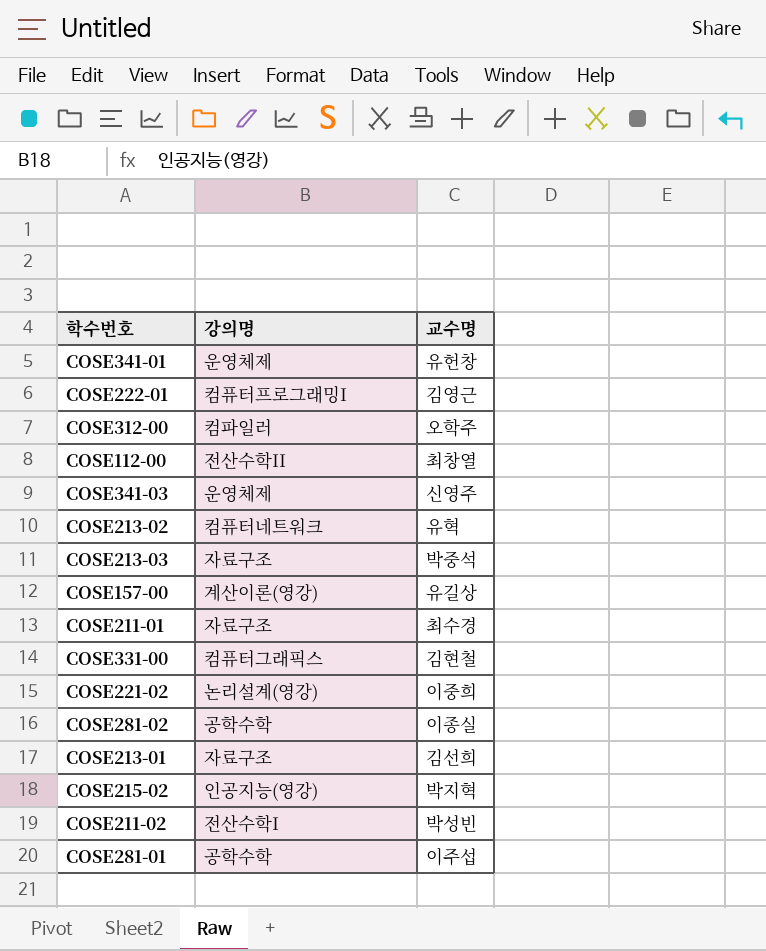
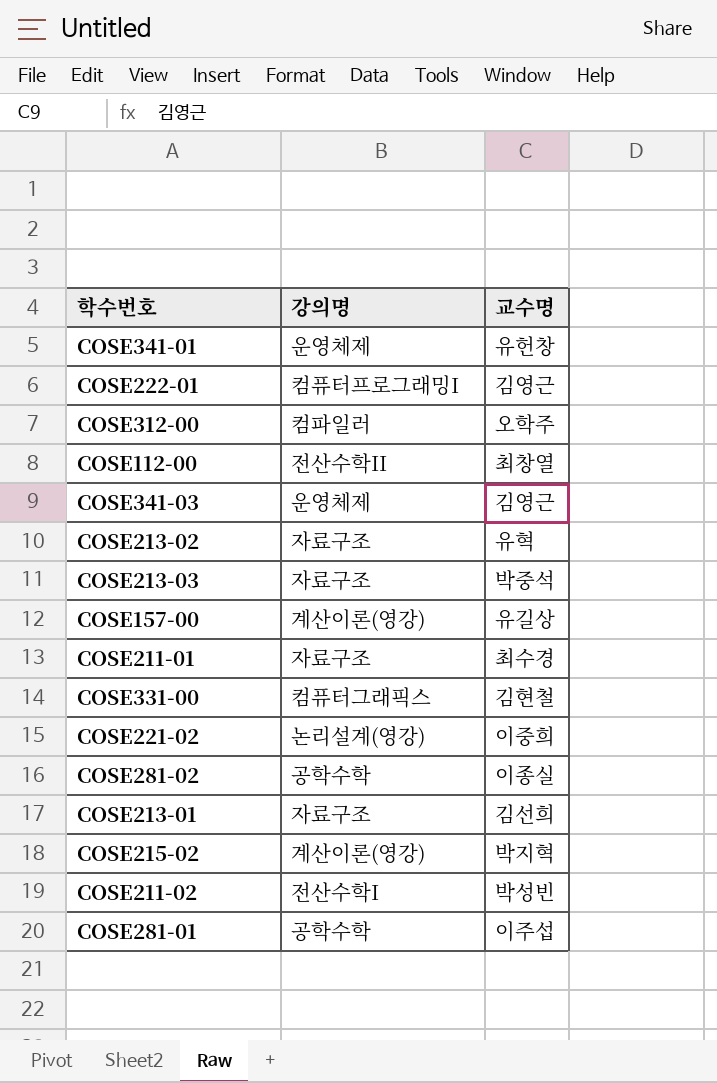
COSE341-03 | 교수명: 신영주 -> 김영근
COSE213-02 | 강의명: 컴퓨터네트워크 -> 자료구조
COSE215-02 | 강의명: 인공지능(영강) -> 계산이론(영강)

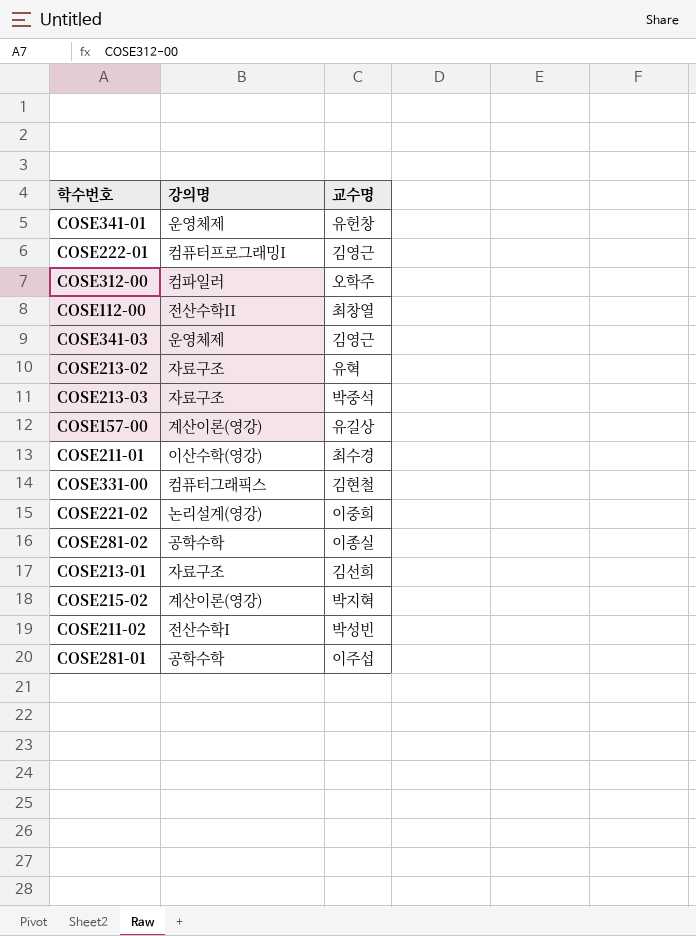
COSE211-01 | 강의명: 자료구조 -> 이산수학(영강)

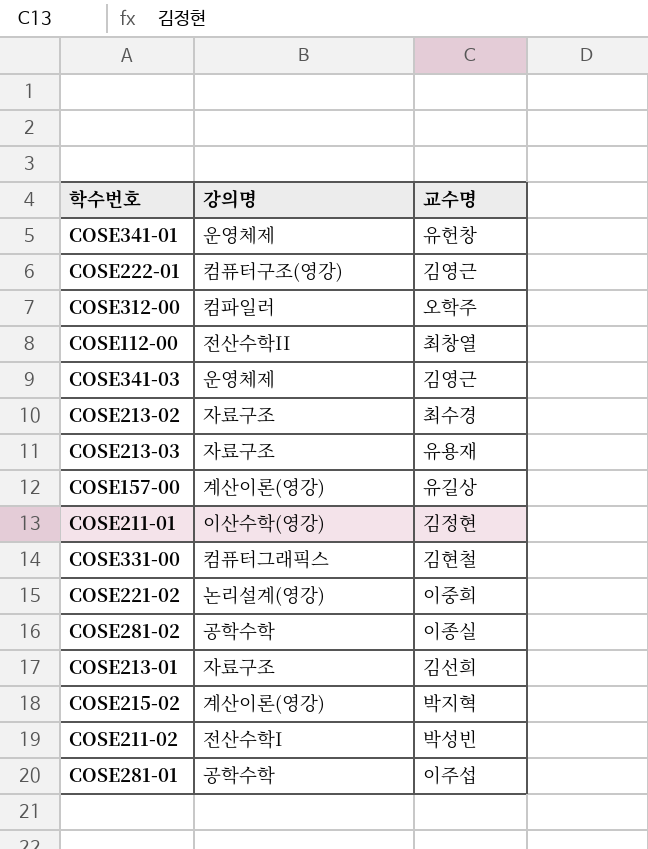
COSE222-01 | 강의명: 컴퓨터프로그래밍I -> 컴퓨터구조(영강)
COSE213-02 | 교수명: 유혁 -> 최수경
COSE213-03 | 교수명: 박중석 -> 유용재
COSE211-01 | 교수명: 최수경 -> 김정현

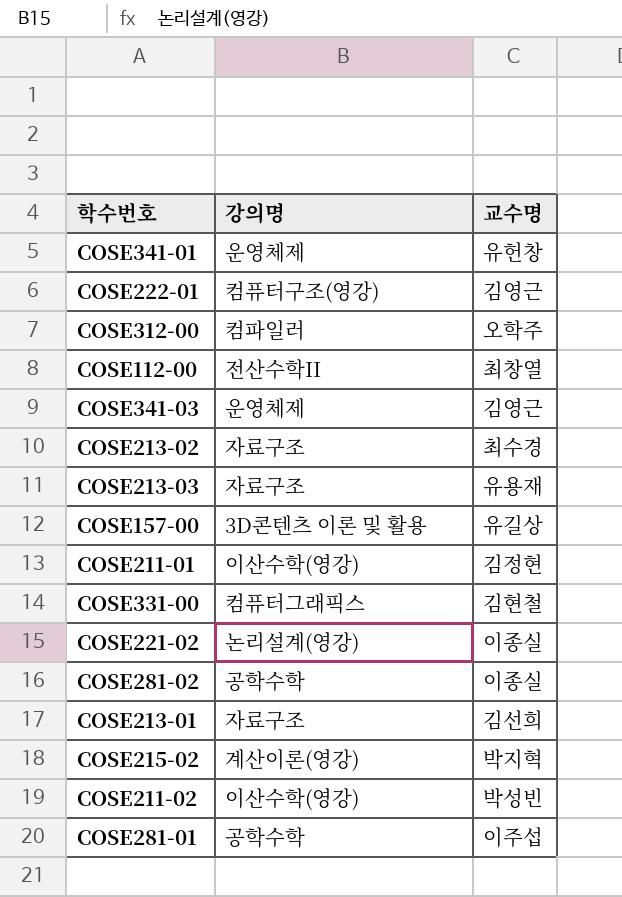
COSE157-00 | 강의명: 계산이론(영강) -> 3D콘텐츠 이론 및 활용
COSE221-02 | 교수명: 이중희 -> 이종실
COSE211-02 | 강의명: 전산수학I -> 이산수학(영강)

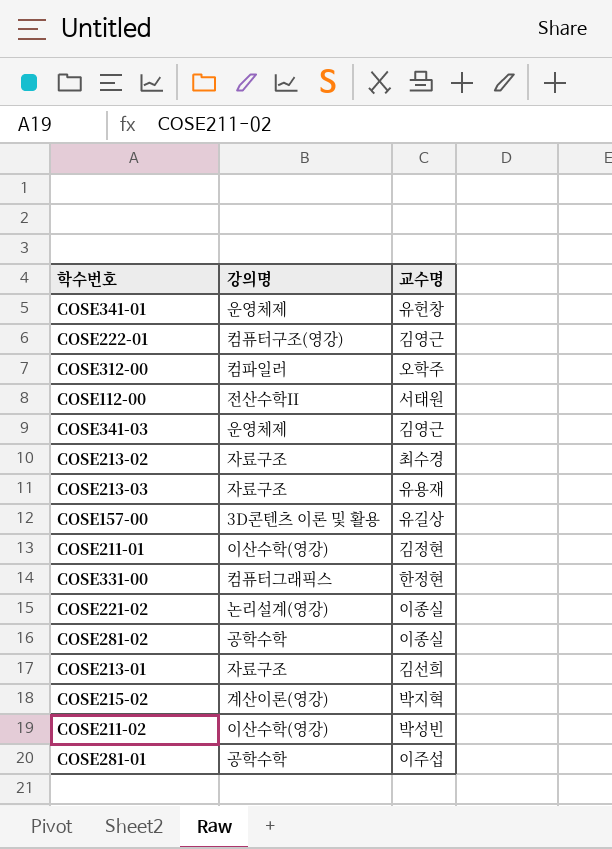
COSE112-00 | 교수명: 최창열 -> 서태원
COSE331-00 | 교수명: 김현철 -> 한정현

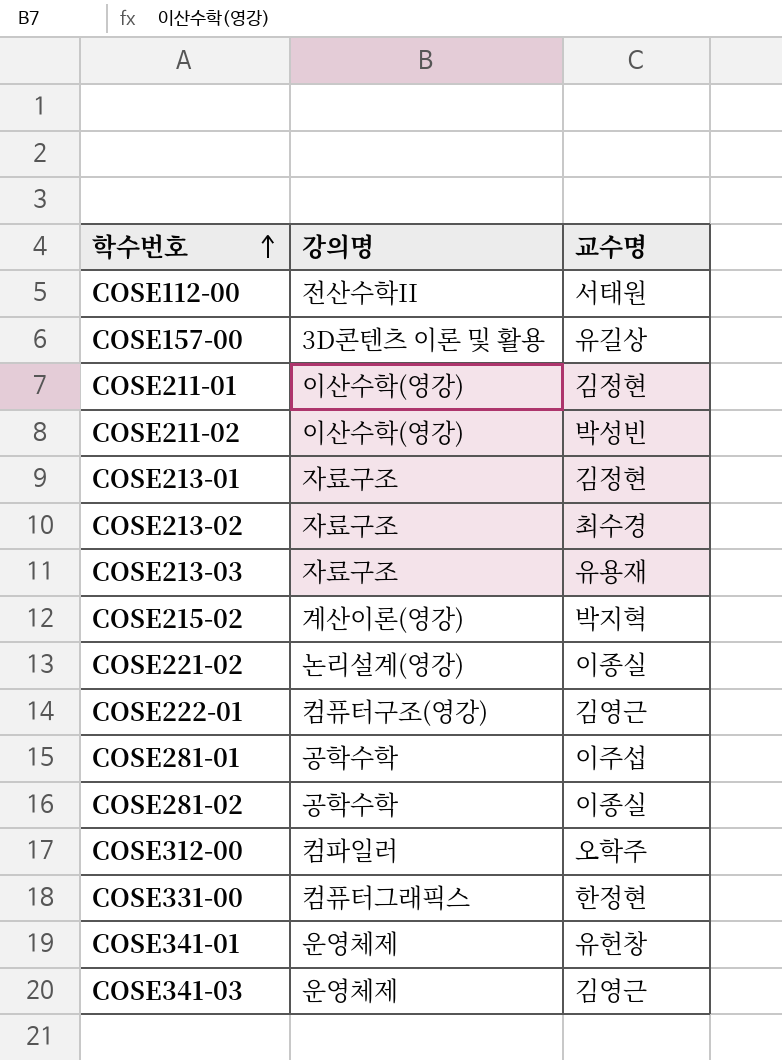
row order: none -> 학수번호 ascending
COSE213-01 | 교수명: 김선희 -> 김정현

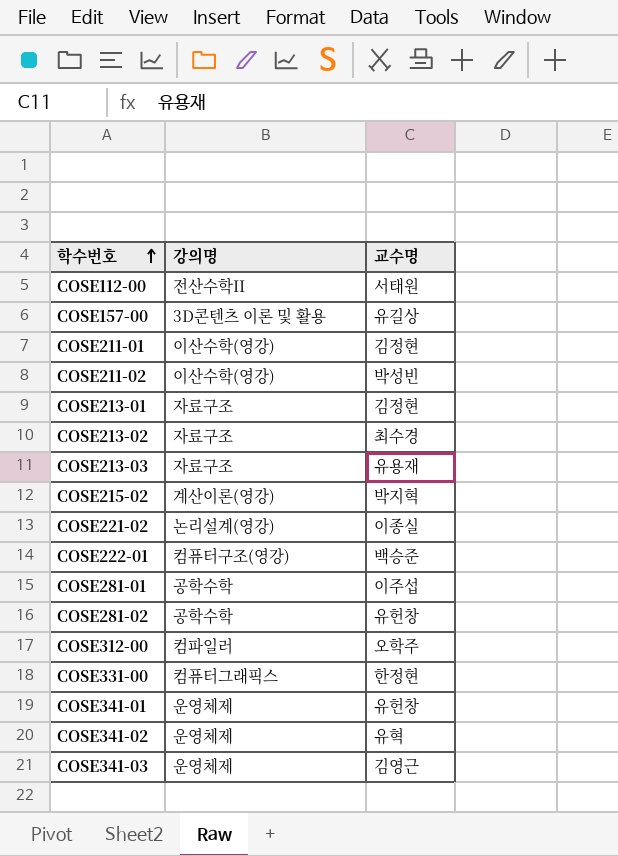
COSE222-01 | 교수명: 김영근 -> 백승준
COSE281-02 | 교수명: 이종실 -> 유헌창
row COSE341-02: none -> 운영체제 | 유혁

